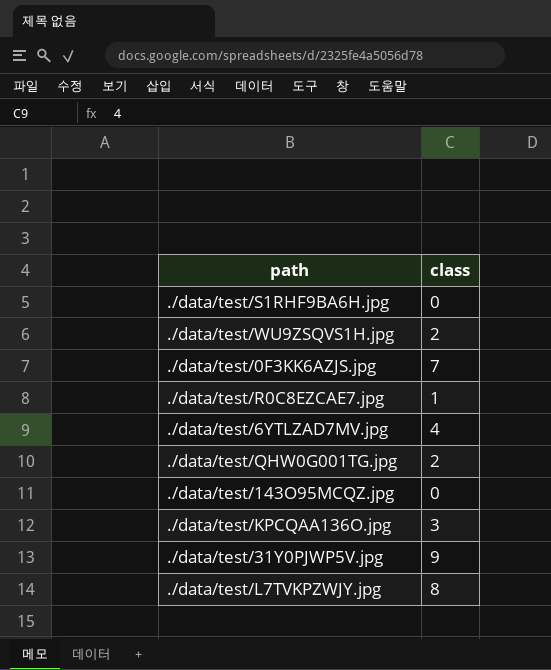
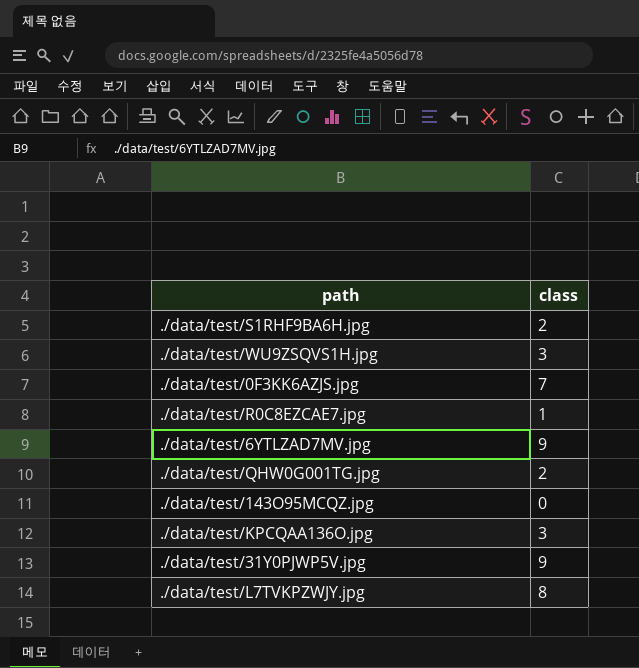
./data/test/S1RHF9BA6H.jpg | class: 0 -> 2
./data/test/WU9ZSQVS1H.jpg | class: 2 -> 3
./data/test/6YTLZAD7MV.jpg | class: 4 -> 9

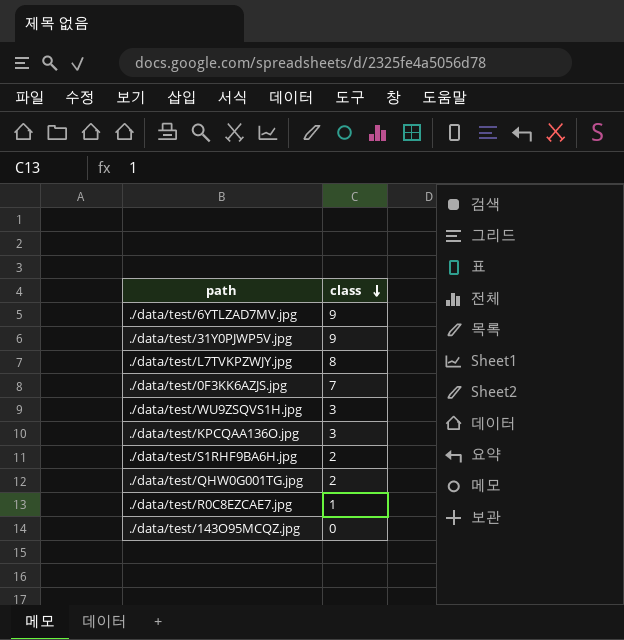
row order: none -> class descending

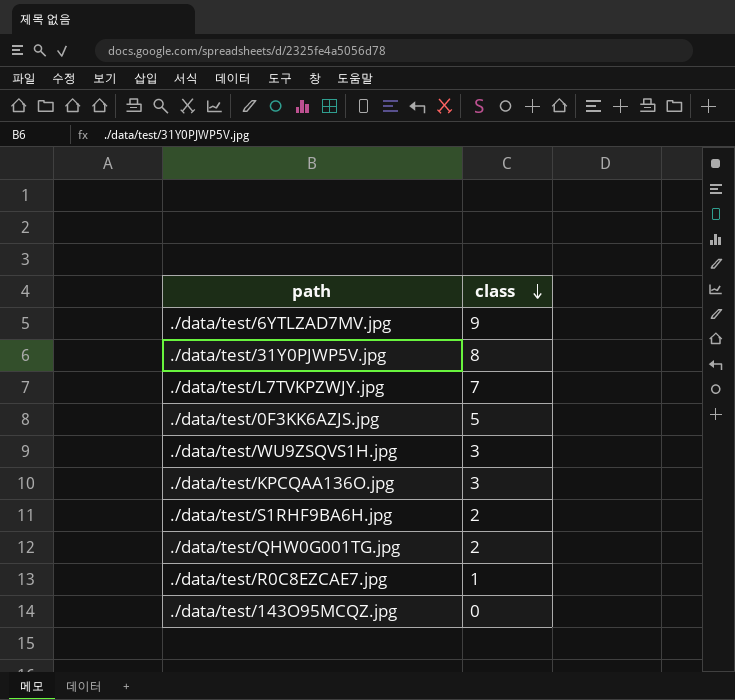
./data/test/31Y0PJWP5V.jpg | class: 9 -> 8
./data/test/L7TVKPZWJY.jpg | class: 8 -> 7
./data/test/0F3KK6AZJS.jpg | class: 7 -> 5

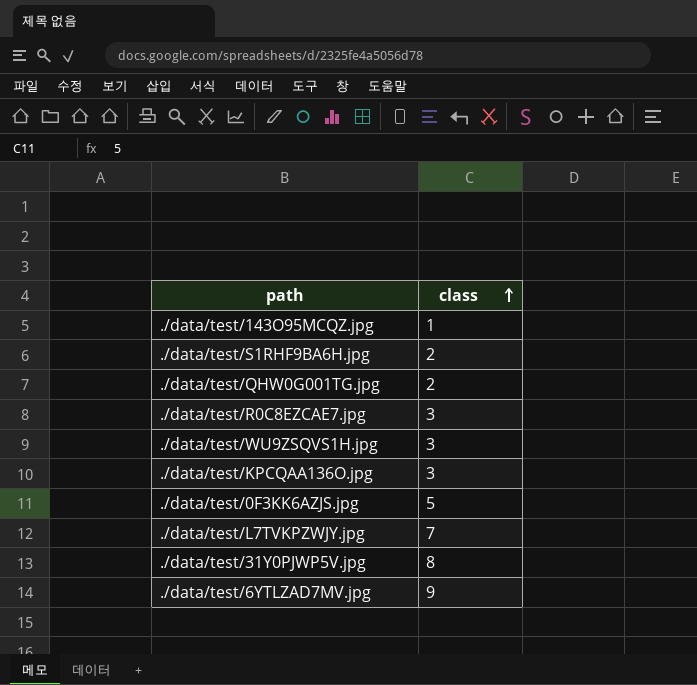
row order: class descending -> class ascending
./data/test/143O95MCQZ.jpg | class: 0 -> 1
./data/test/R0C8EZCAE7.jpg | class: 1 -> 3

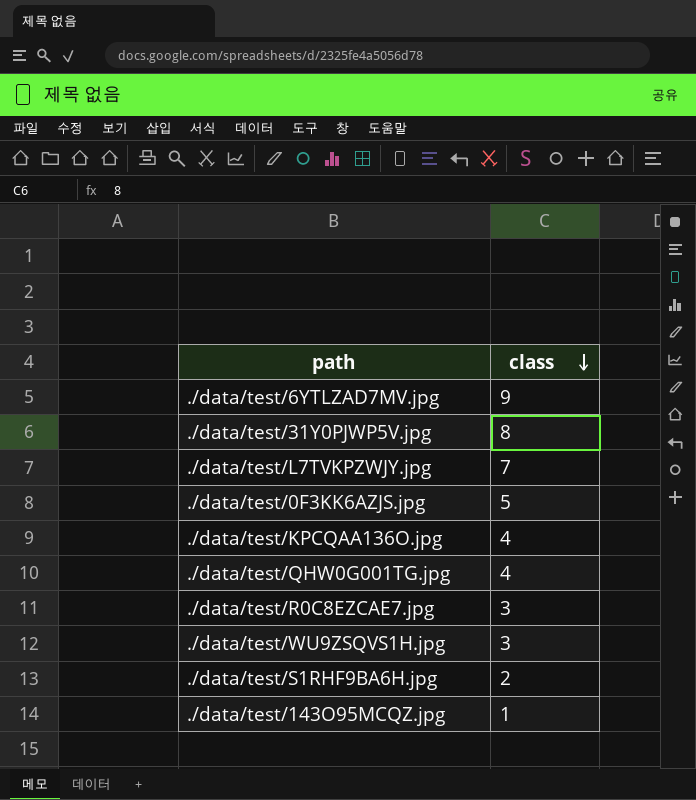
row order: class ascending -> class descending
./data/test/KPCQAA136O.jpg | class: 3 -> 4
./data/test/QHW0G001TG.jpg | class: 2 -> 4

